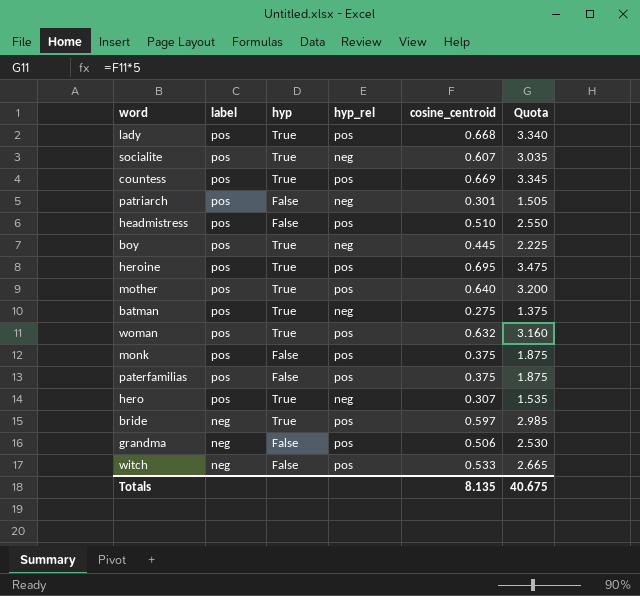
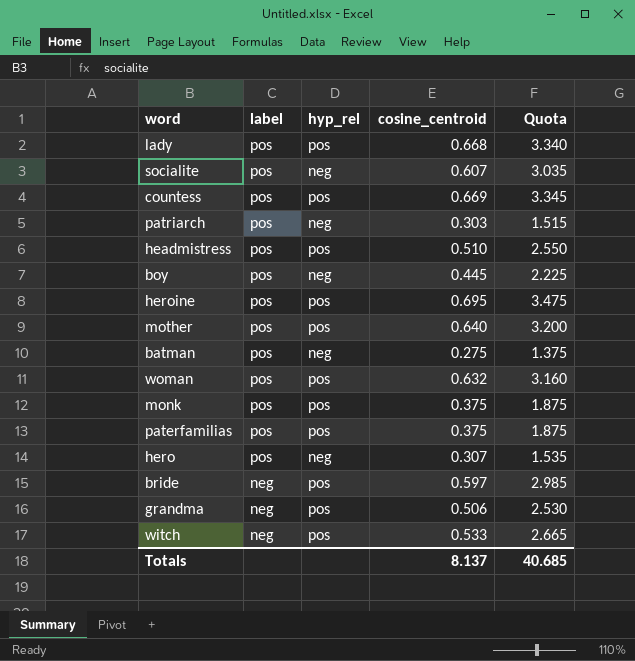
column hyp | position: 3 -> none
patriarch | cosine_centroid: 0.301 -> 0.303
patriarch | Quota: 1.505 -> 1.515
Totals | cosine_centroid: 8.135 -> 8.137
Totals | Quota: 40.675 -> 40.685

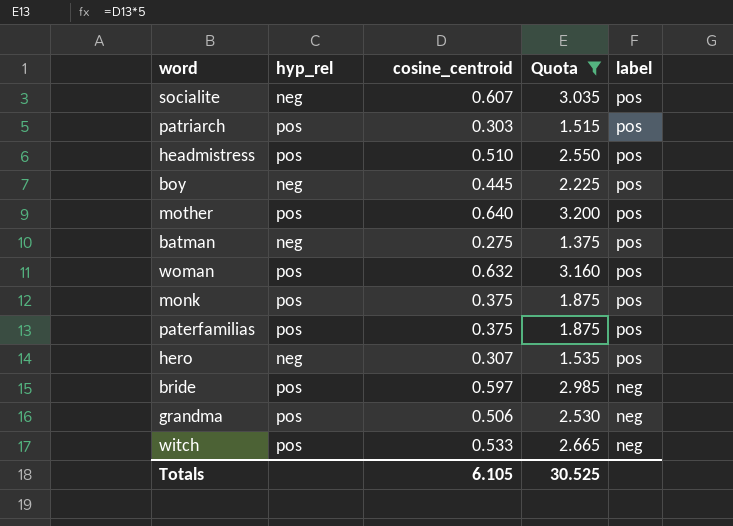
filter: none -> Quota <= 3.200
column label | position: 2 -> 5
patriarch | hyp_rel: neg -> pos
Totals | cosine_centroid: 8.137 -> 6.105
Totals | Quota: 40.685 -> 30.525

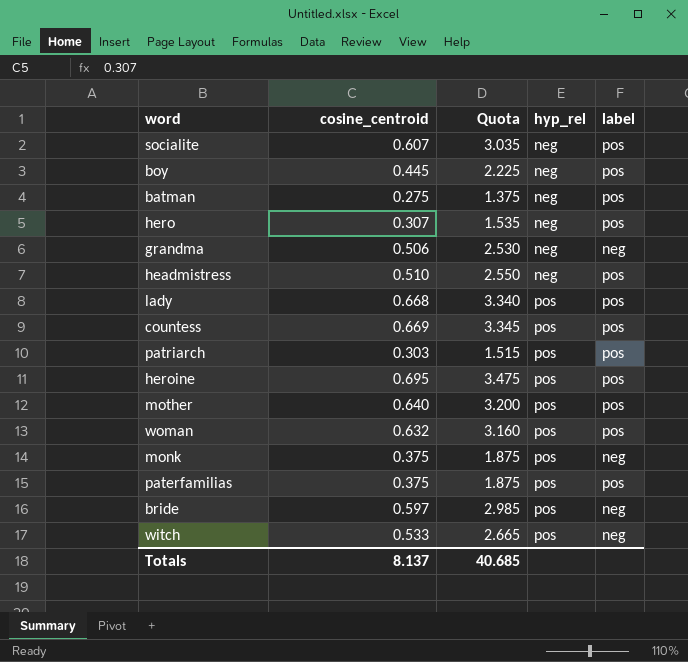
filter: Quota <= 3.200 -> none
row order: label descending -> hyp_rel ascending
column hyp_rel | position: 2 -> 4
grandma | hyp_rel: pos -> neg
headmistress | hyp_rel: pos -> neg
monk | label: pos -> neg
Totals | cosine_centroid: 6.105 -> 8.137
Totals | Quota: 30.525 -> 40.685

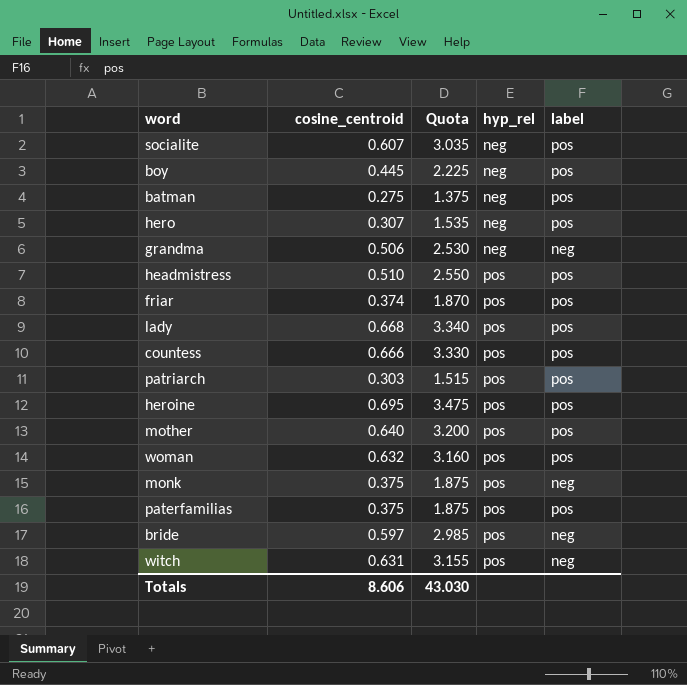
headmistress | hyp_rel: neg -> pos
row friar: none -> 0.374 | 1.870 | pos | pos
countess | cosine_centroid: 0.669 -> 0.666
countess | Quota: 3.345 -> 3.330
witch | cosine_centroid: 0.533 -> 0.631
witch | Quota: 2.665 -> 3.155
Totals | cosine_centroid: 8.137 -> 8.606
Totals | Quota: 40.685 -> 43.030

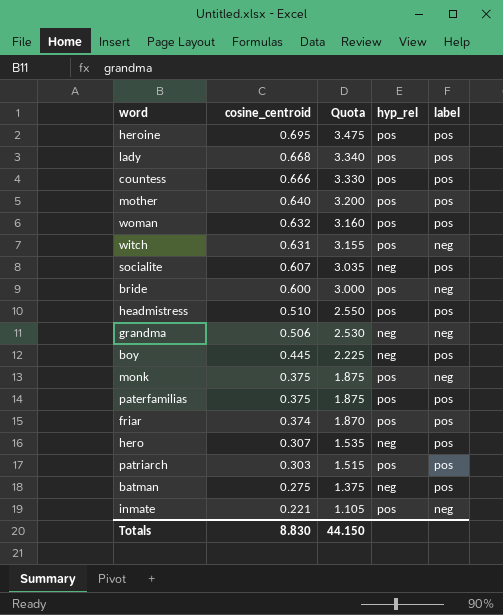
row order: hyp_rel ascending -> cosine_centroid descending
bride | cosine_centroid: 0.597 -> 0.600
bride | Quota: 2.985 -> 3.000
row inmate: none -> 0.221 | 1.105 | pos | neg
Totals | cosine_centroid: 8.606 -> 8.830
Totals | Quota: 43.030 -> 44.150

